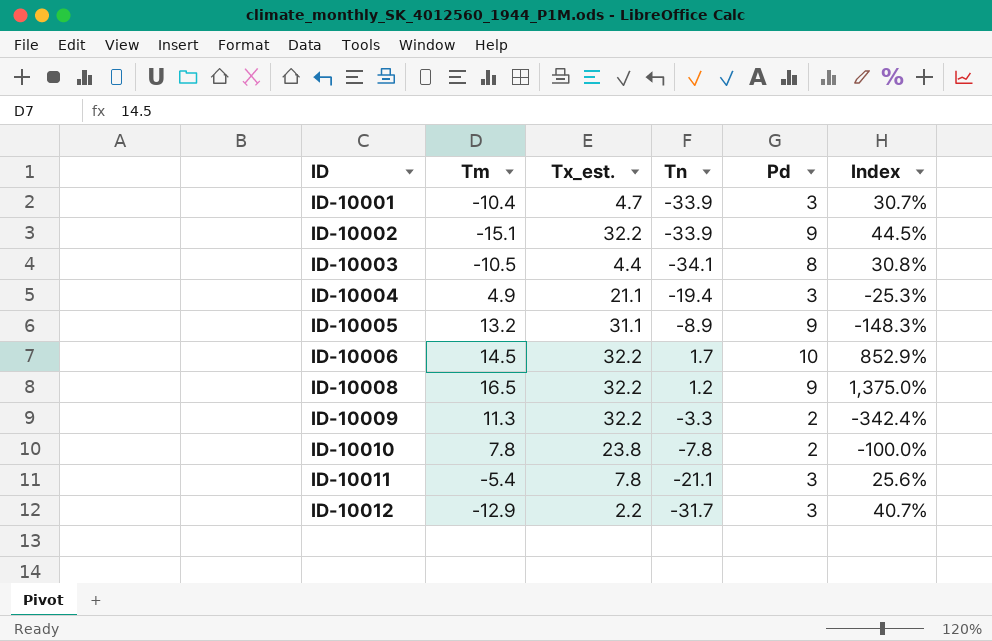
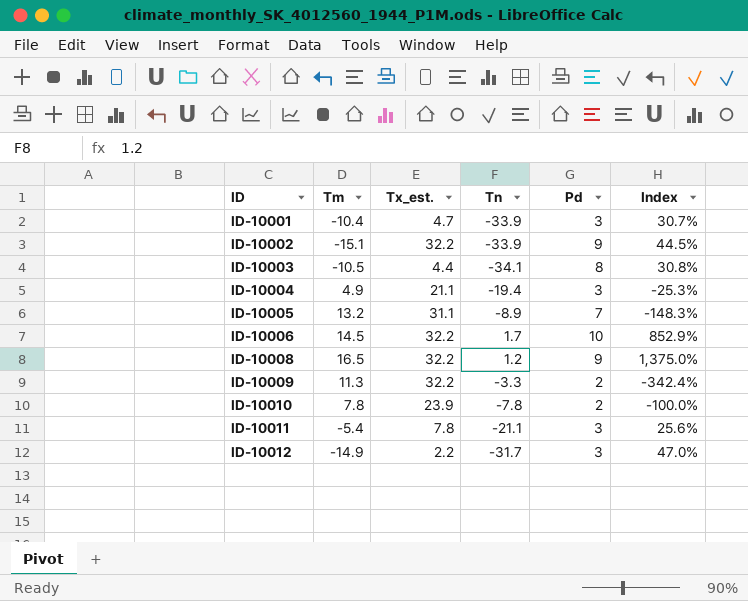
ID-10005 | Pd: 9 -> 7
ID-10010 | Tx_est.: 23.8 -> 23.9
ID-10012 | Tm: -12.9 -> -14.9
ID-10012 | Index: 40.7% -> 47.0%

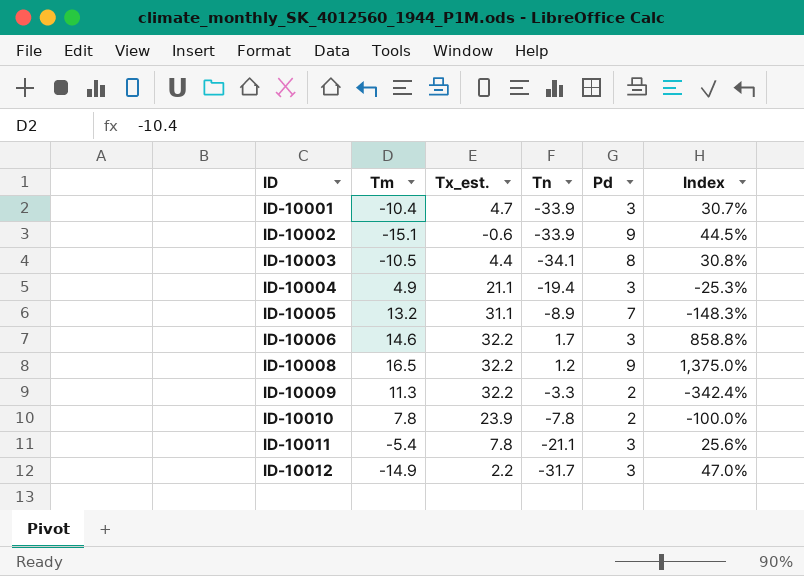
ID-10002 | Tx_est.: 32.2 -> -0.6
ID-10006 | Tm: 14.5 -> 14.6
ID-10006 | Pd: 10 -> 3
ID-10006 | Index: 852.9% -> 858.8%

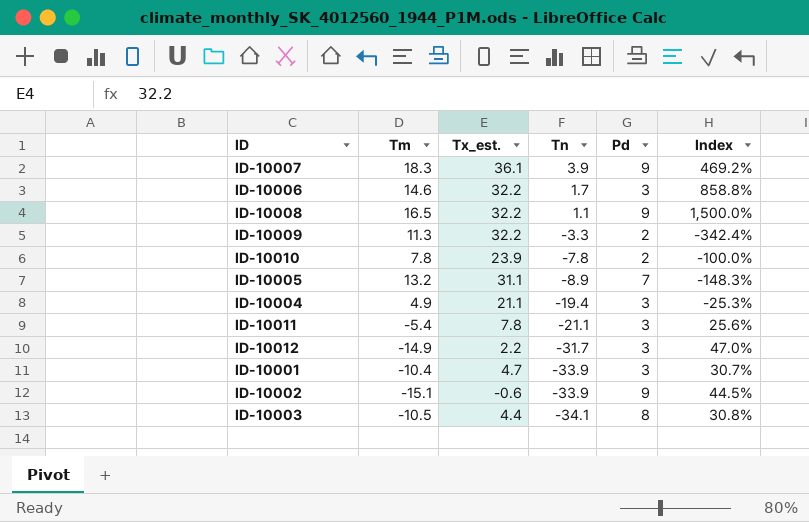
row order: ID ascending -> Tn descending
row ID-10007: none -> 18.3 | 36.1 | 3.9 | 9 | 469.2%
ID-10008 | Tn: 1.2 -> 1.1
ID-10008 | Index: 1,375.0% -> 1,500.0%

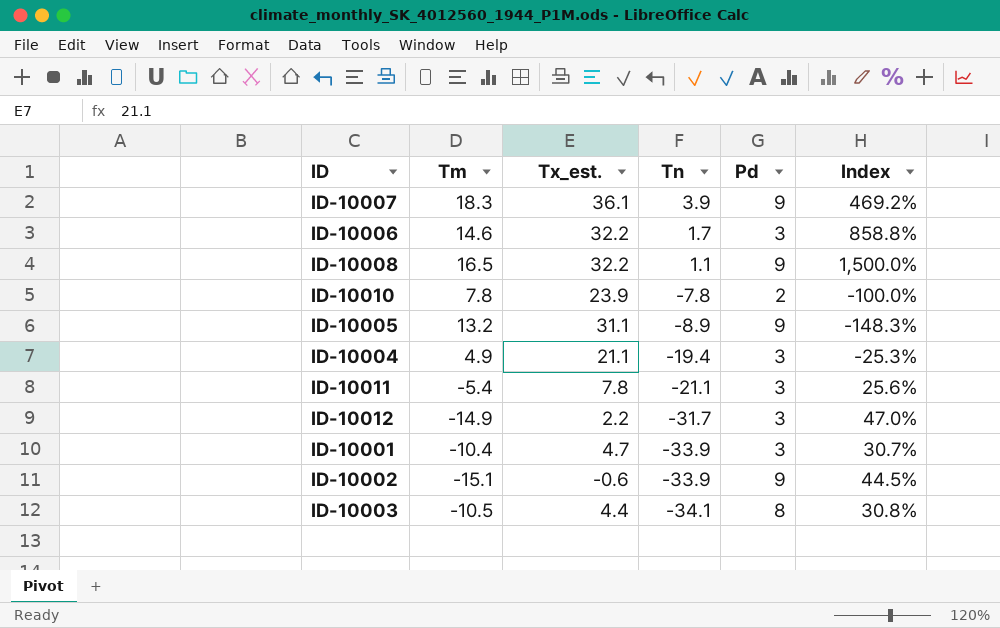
row ID-10009: 11.3 | 32.2 | -3.3 | 2 | -342.4% -> none
ID-10005 | Pd: 7 -> 9

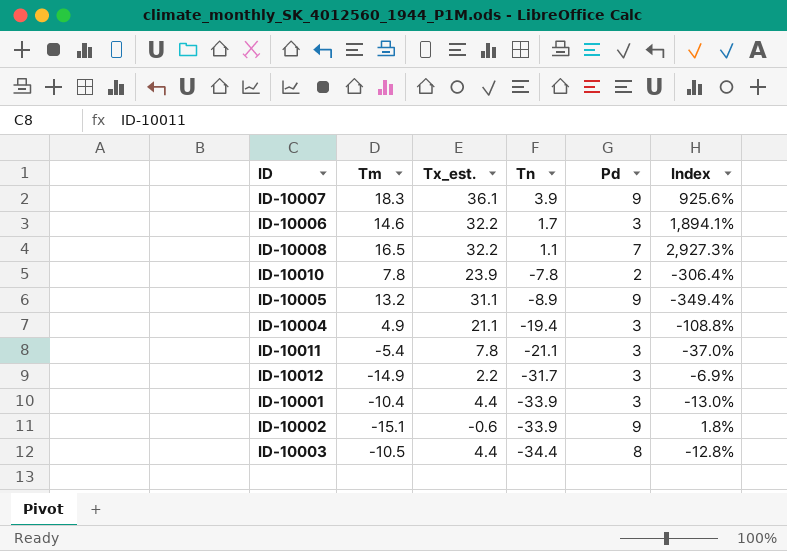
column Index | formula: [Tm] / [Tn] -> [Tx_est.] / [Tn]
ID-10008 | Pd: 9 -> 7
ID-10001 | Tx_est.: 4.7 -> 4.4
ID-10003 | Tn: -34.1 -> -34.4

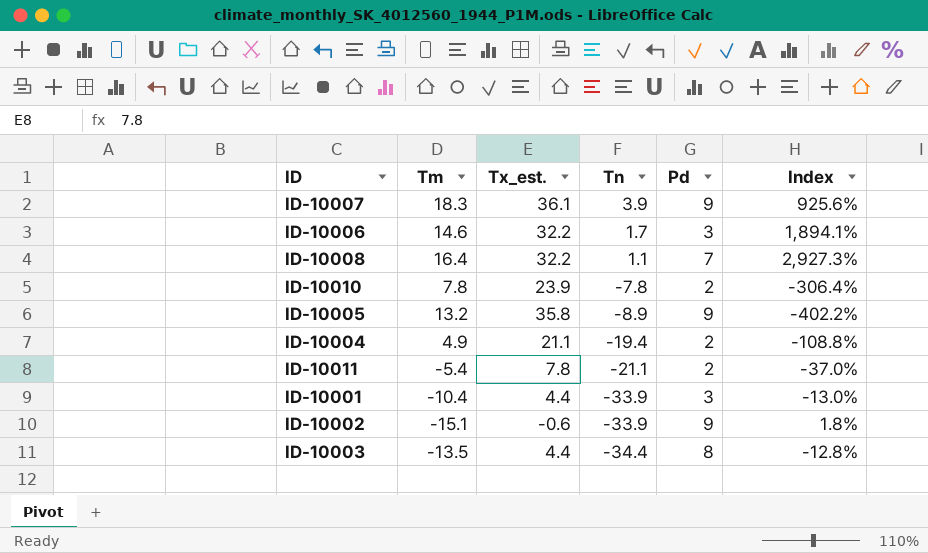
row ID-10012: -14.9 | 2.2 | -31.7 | 3 | -6.9% -> none
ID-10008 | Tm: 16.5 -> 16.4
ID-10005 | Tx_est.: 31.1 -> 35.8
ID-10005 | Index: -349.4% -> -402.2%
ID-10004 | Pd: 3 -> 2
ID-10011 | Pd: 3 -> 2
ID-10003 | Tm: -10.5 -> -13.5

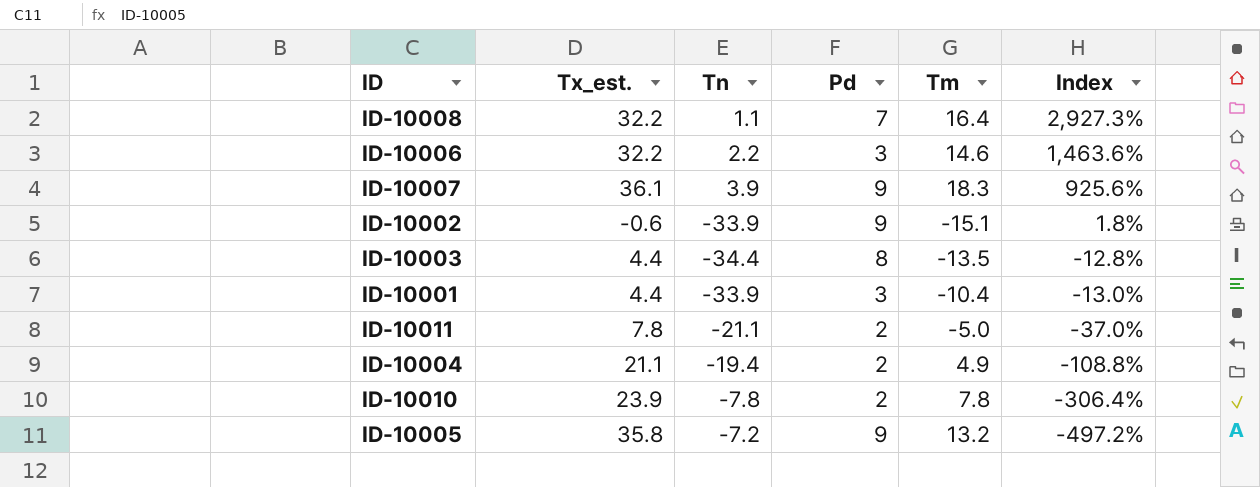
row order: Tn descending -> Index descending
column Tm | position: 2 -> 5
ID-10006 | Tn: 1.7 -> 2.2
ID-10006 | Index: 1,894.1% -> 1,463.6%
ID-10011 | Tm: -5.4 -> -5.0
ID-10005 | Tn: -8.9 -> -7.2
ID-10005 | Index: -402.2% -> -497.2%

